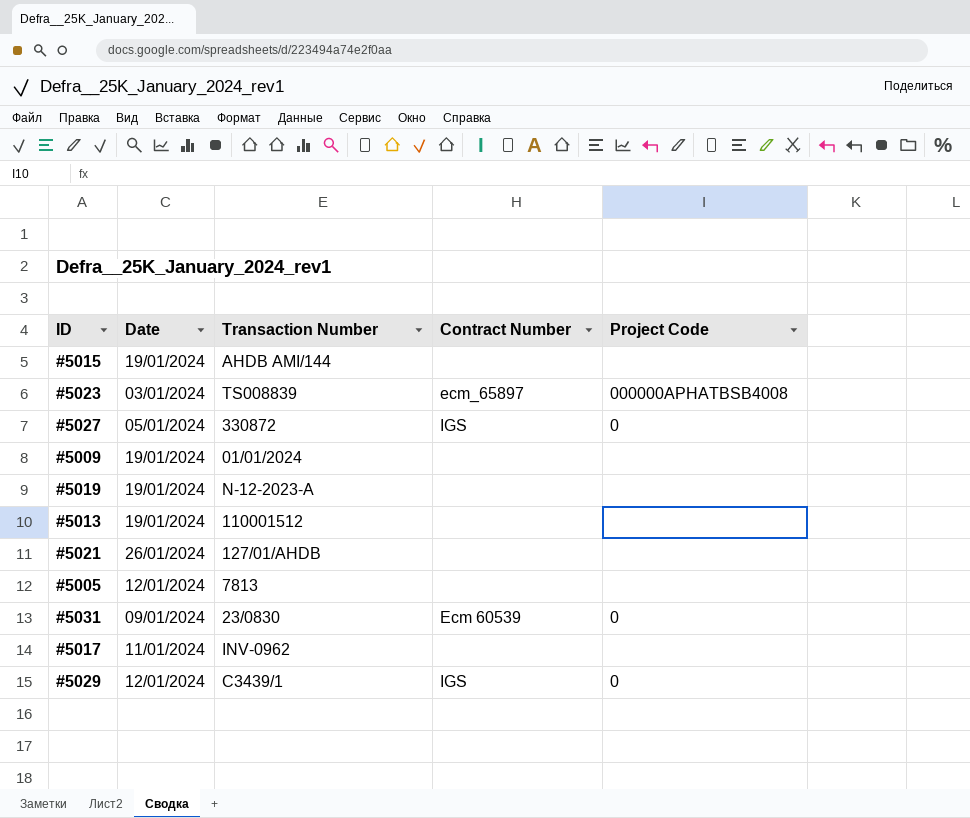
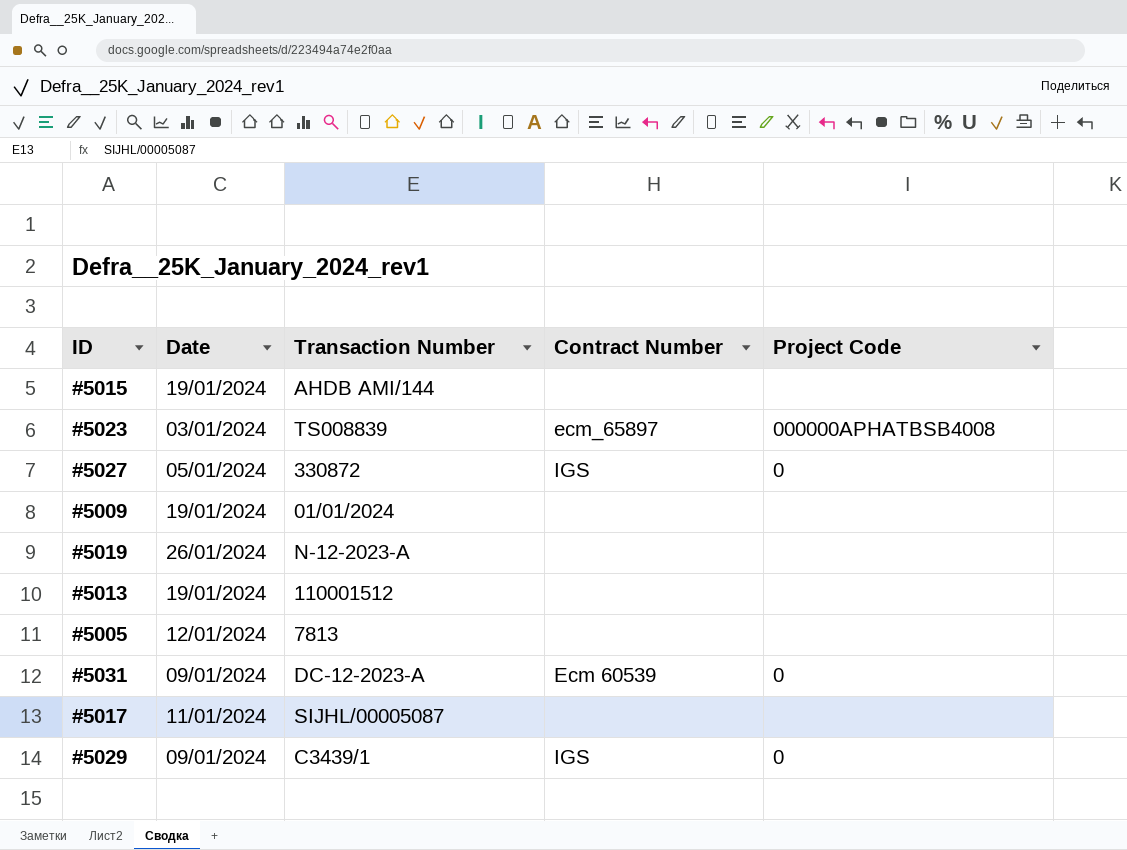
row #5021: 26/01/2024 | 127/01/AHDB | none | none -> none
#5019 | Date: 19/01/2024 -> 26/01/2024
#5031 | Transaction Number: 23/0830 -> DC-12-2023-A
#5017 | Transaction Number: INV-0962 -> SIJHL/00005087
#5029 | Date: 12/01/2024 -> 09/01/2024

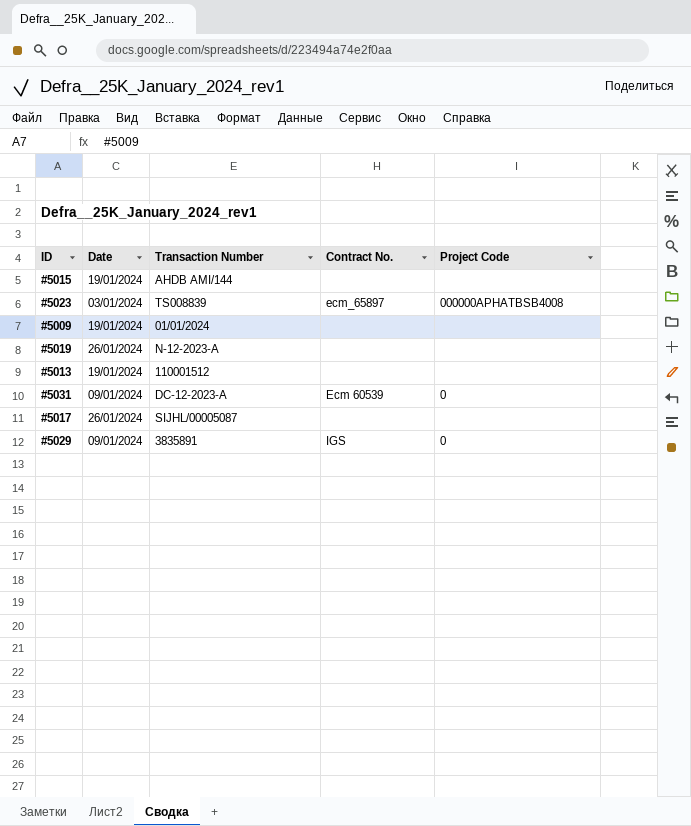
column name: Contract Number -> Contract No.
row #5027: 05/01/2024 | 330872 | IGS | 0 -> none
row #5005: 12/01/2024 | 7813 | none | none -> none
#5017 | Date: 11/01/2024 -> 26/01/2024
#5029 | Transaction Number: C3439/1 -> 3835891

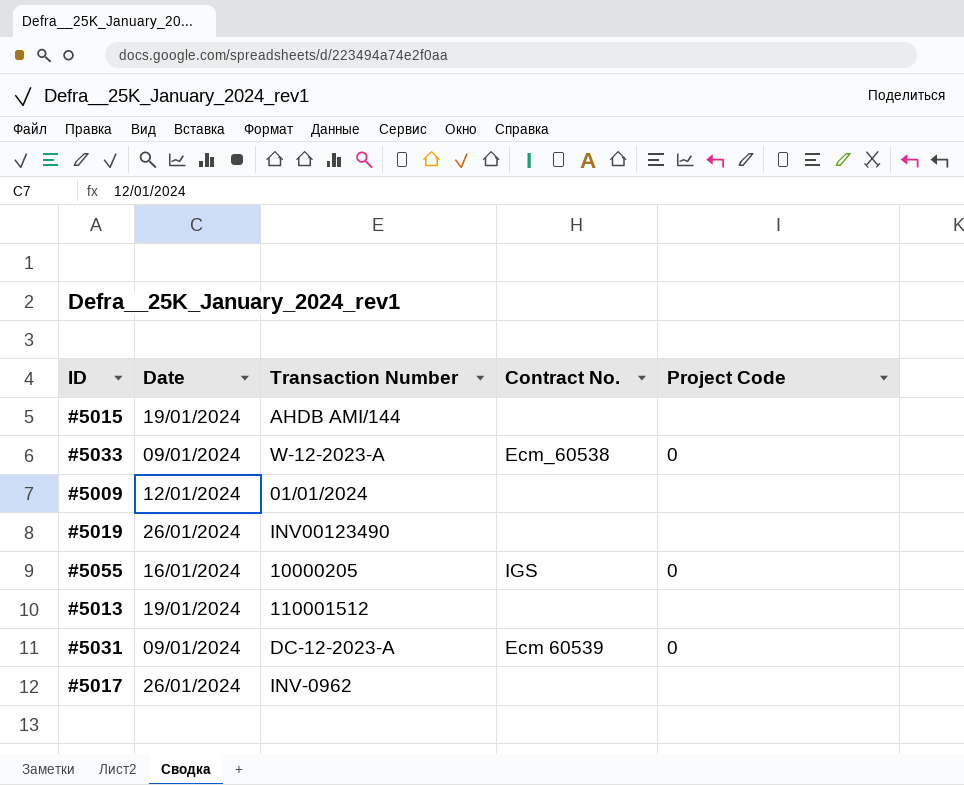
row #5023: 03/01/2024 | TS008839 | ecm_65897 | 000000APHATBSB4008 -> none
row #5029: 09/01/2024 | 3835891 | IGS | 0 -> none
row #5033: none -> 09/01/2024 | W-12-2023-A | Ecm_60538 | 0
#5009 | Date: 19/01/2024 -> 12/01/2024
#5019 | Transaction Number: N-12-2023-A -> INV00123490
row #5055: none -> 16/01/2024 | 10000205 | IGS | 0
#5017 | Transaction Number: SIJHL/00005087 -> INV-0962

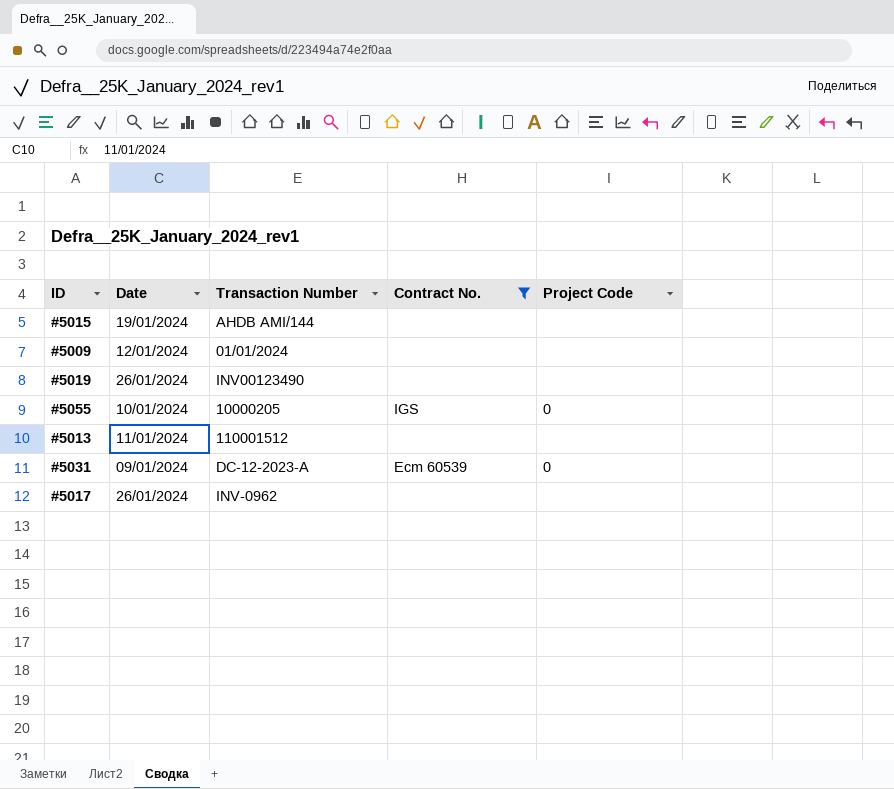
filter: none -> Contract No. != Ecm_60538
#5055 | Date: 16/01/2024 -> 10/01/2024
#5013 | Date: 19/01/2024 -> 11/01/2024

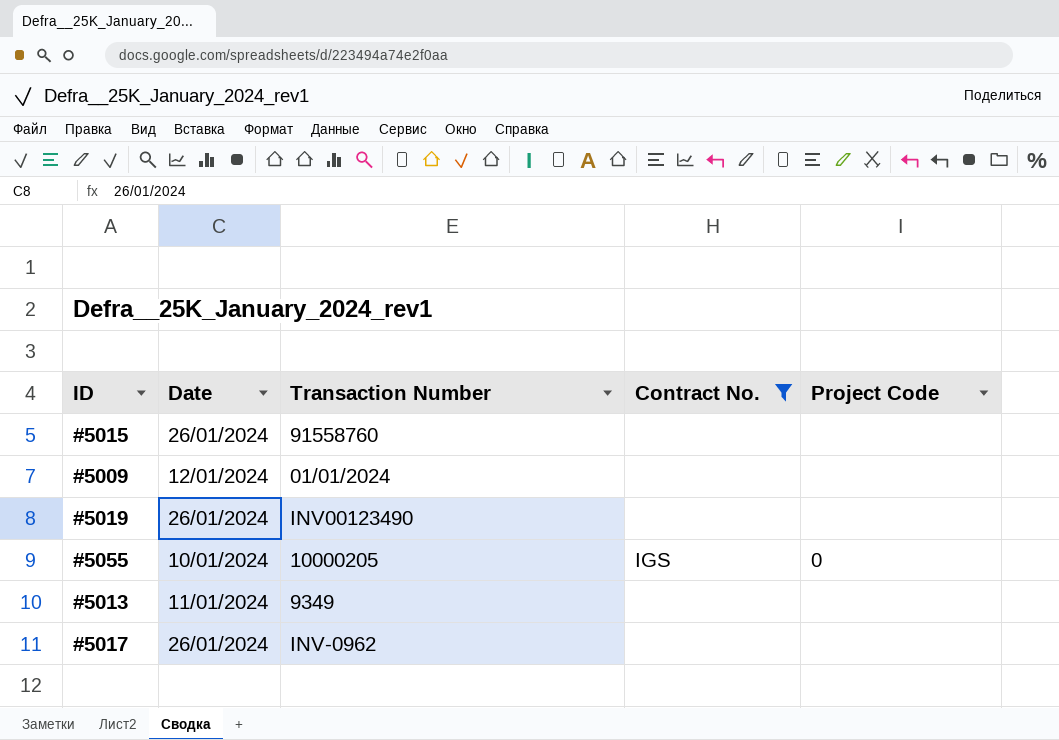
row #5031: 09/01/2024 | DC-12-2023-A | Ecm 60539 | 0 -> none
#5015 | Date: 19/01/2024 -> 26/01/2024
#5015 | Transaction Number: AHDB AMI/144 -> 91558760
#5013 | Transaction Number: 110001512 -> 9349

